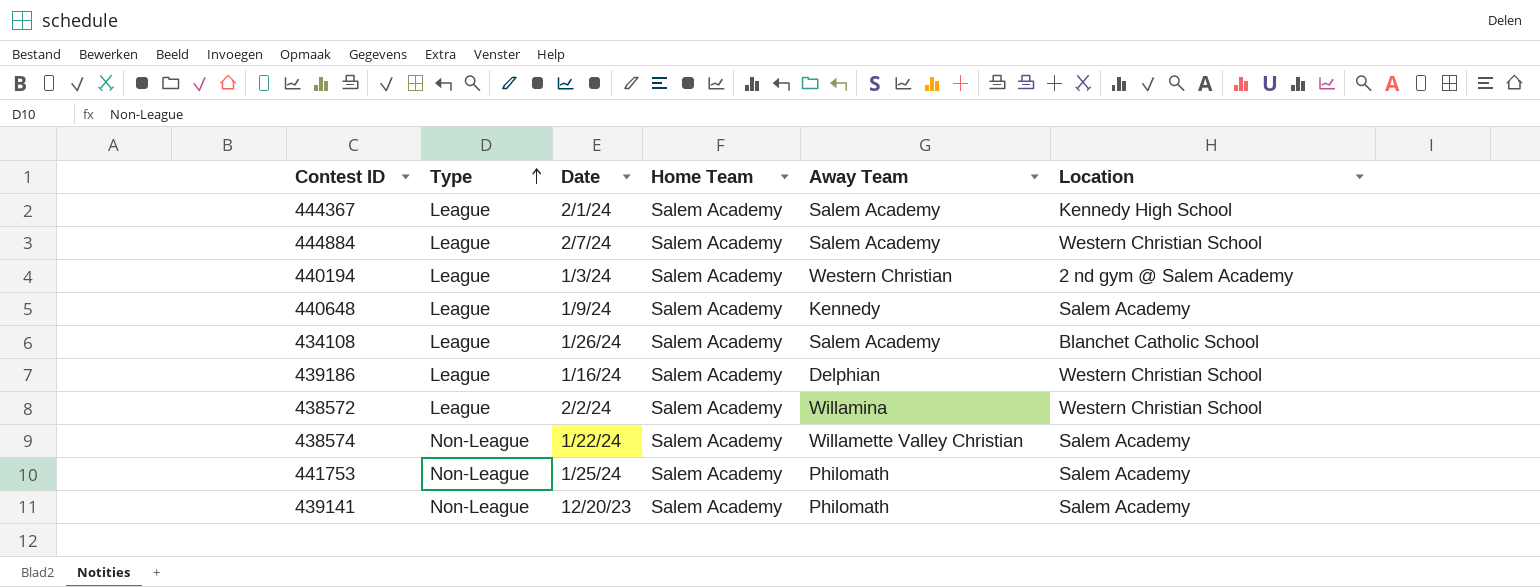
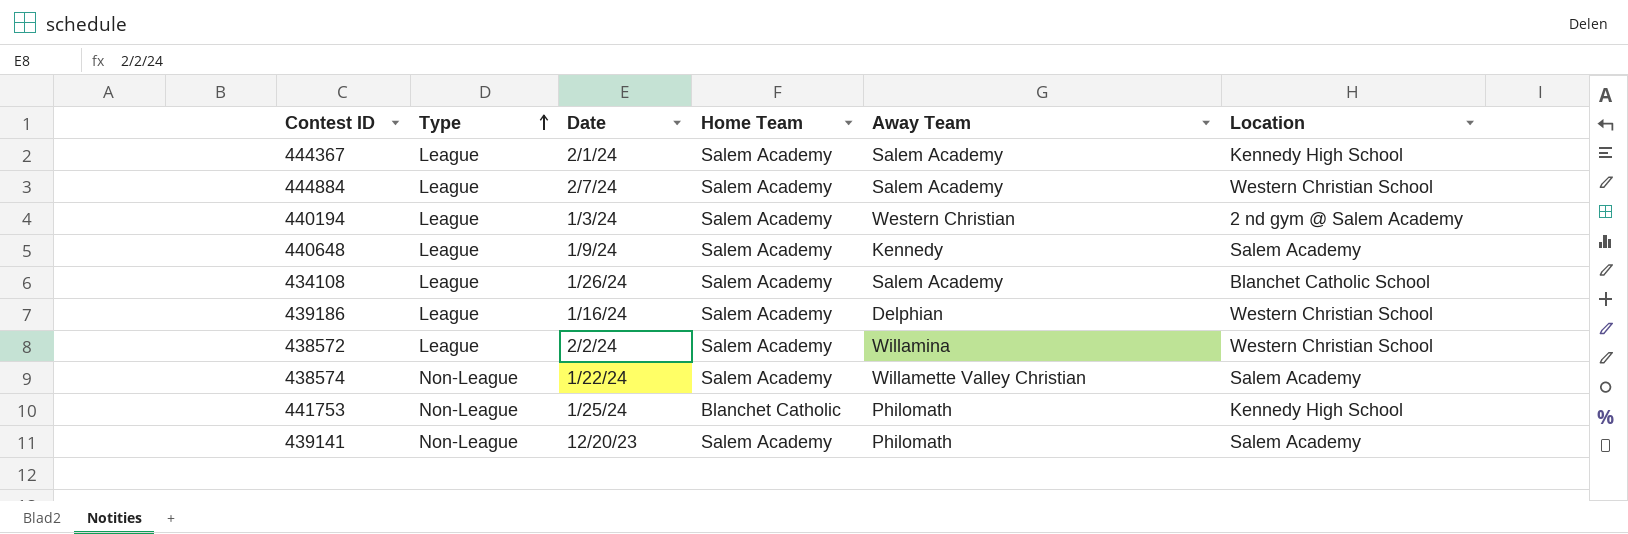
441753 | Home Team: Salem Academy -> Blanchet Catholic
441753 | Location: Salem Academy -> Kennedy High School

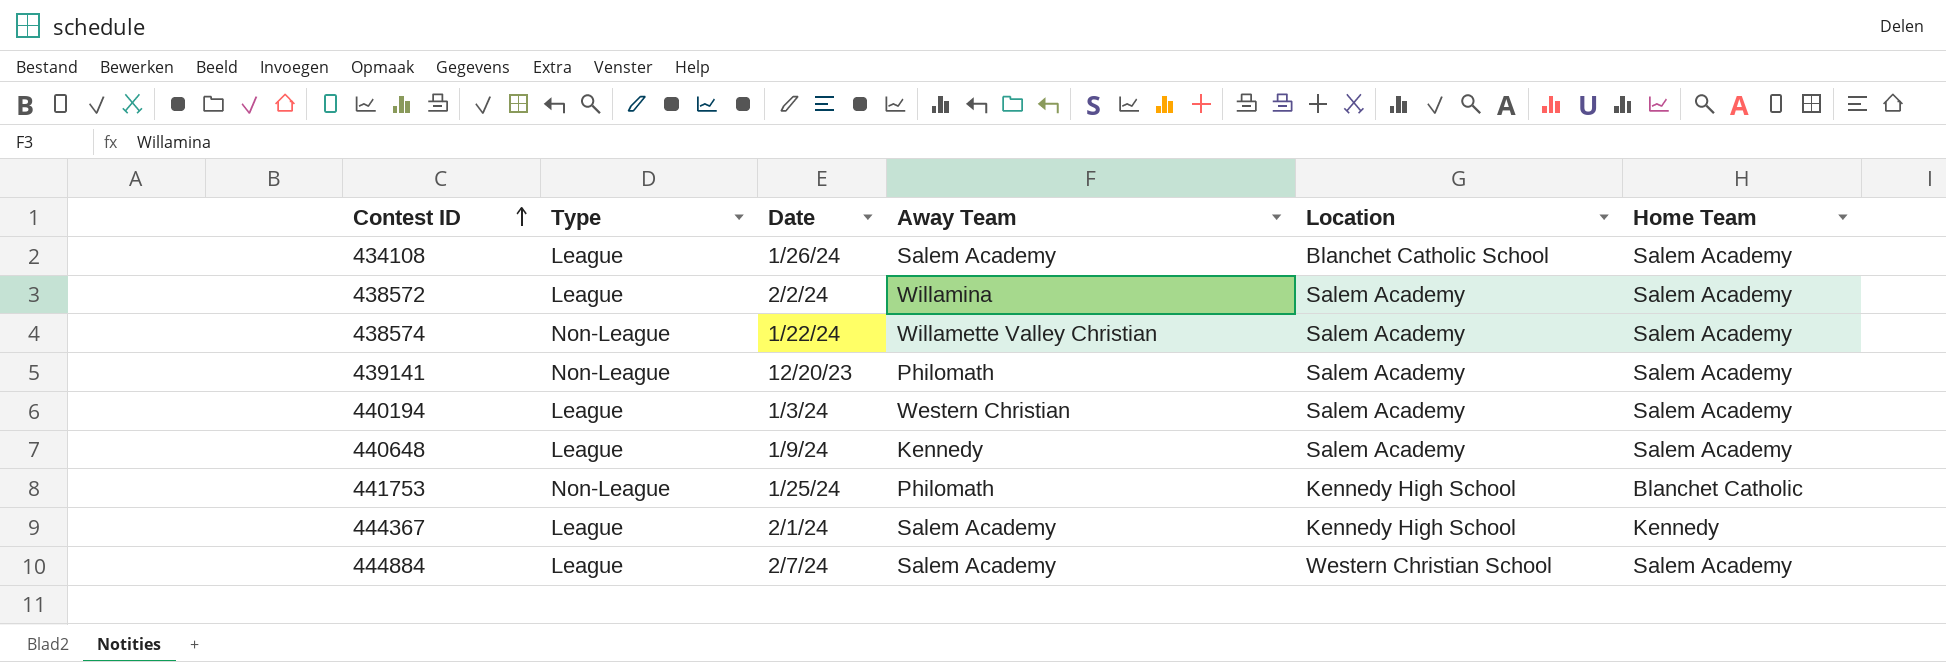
row order: Type ascending -> Contest ID ascending
column Home Team | position: 4 -> 6
row 439186: League | 1/16/24 | Salem Academy | Delphian | Western Christian School -> none
438572 | Location: Western Christian School -> Salem Academy
440194 | Location: 2 nd gym @ Salem Academy -> Salem Academy
444367 | Home Team: Salem Academy -> Kennedy

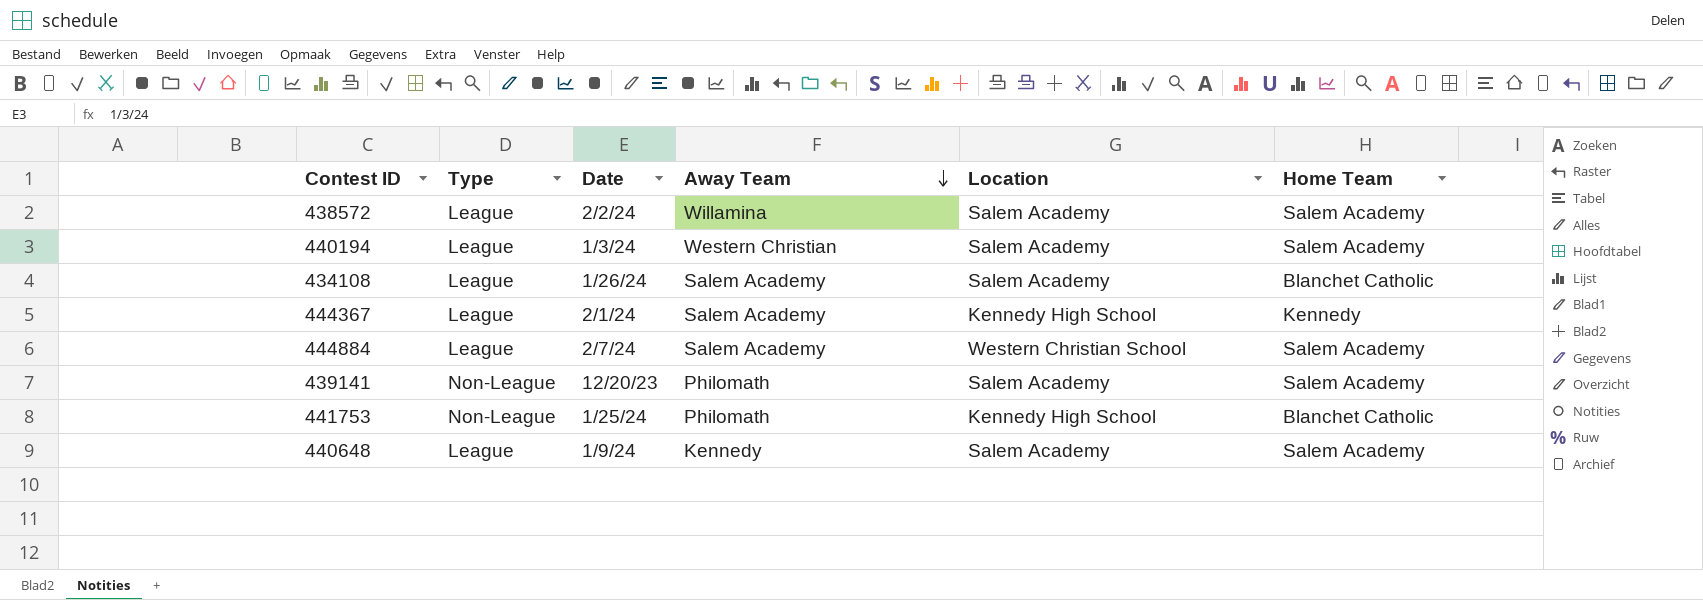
row order: Contest ID ascending -> Away Team descending
row 438574: Non-League | 1/22/24 | Willamette Valley Christian | Salem Academy | Salem Academy -> none
434108 | Location: Blanchet Catholic School -> Salem Academy
434108 | Home Team: Salem Academy -> Blanchet Catholic

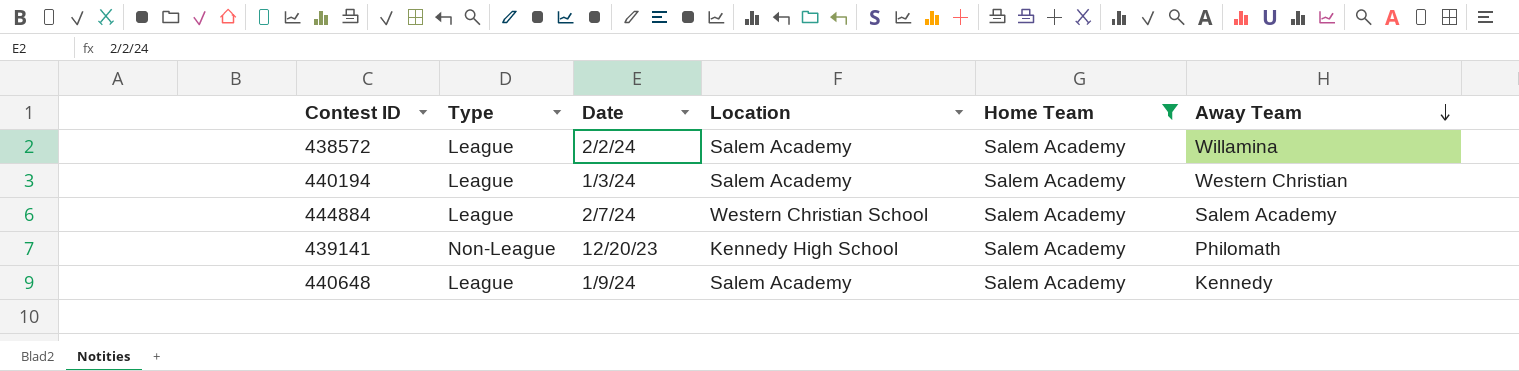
filter: none -> Home Team = Salem Academy
column Away Team | position: 4 -> 6
439141 | Location: Salem Academy -> Kennedy High School

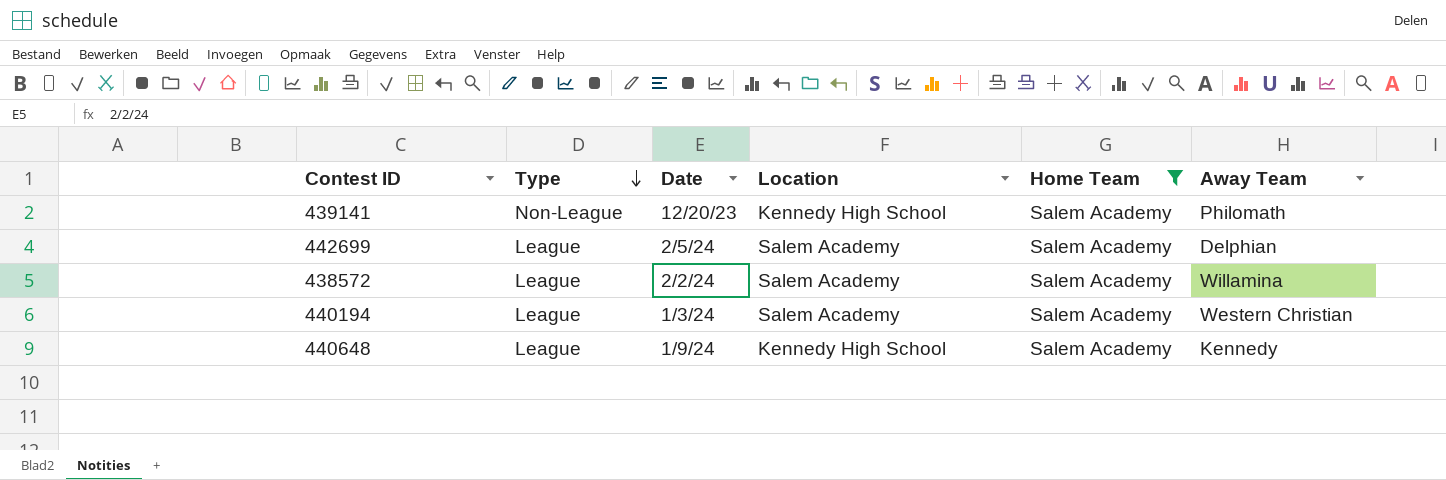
row order: Away Team descending -> Type descending
row 444884: League | 2/7/24 | Western Christian School | Salem Academy | Salem Academy -> none
row 442699: none -> League | 2/5/24 | Salem Academy | Salem Academy | Delphian
440648 | Location: Salem Academy -> Kennedy High School

